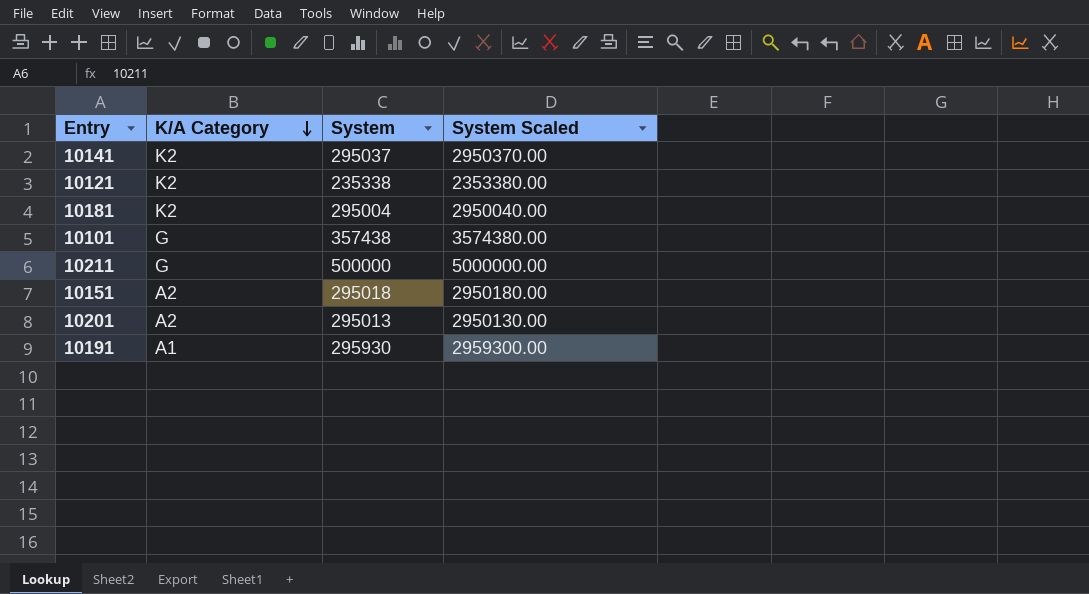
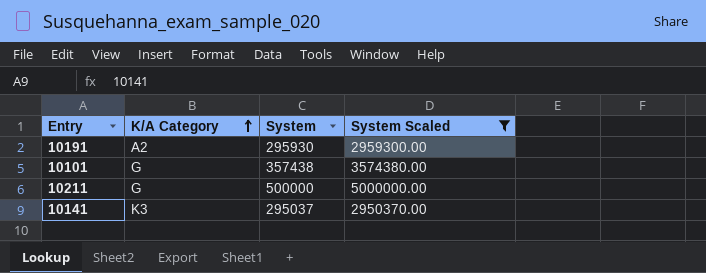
filter: none -> System Scaled >= 2950370.00
row order: K/A Category descending -> K/A Category ascending
10191 | K/A Category: A1 -> A2
10141 | K/A Category: K2 -> K3

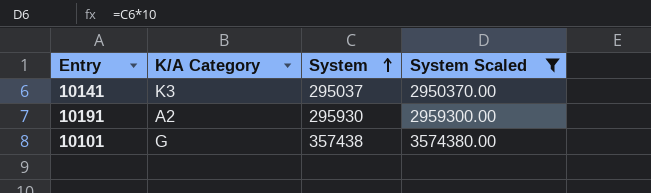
row order: K/A Category ascending -> System ascending
row 10211: G | 500000 | 5000000.00 -> none

